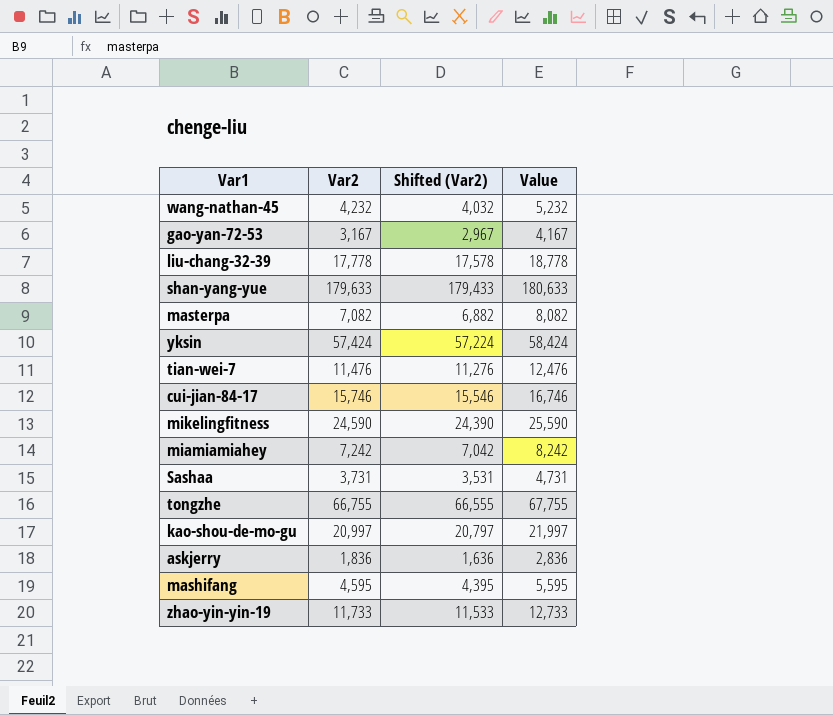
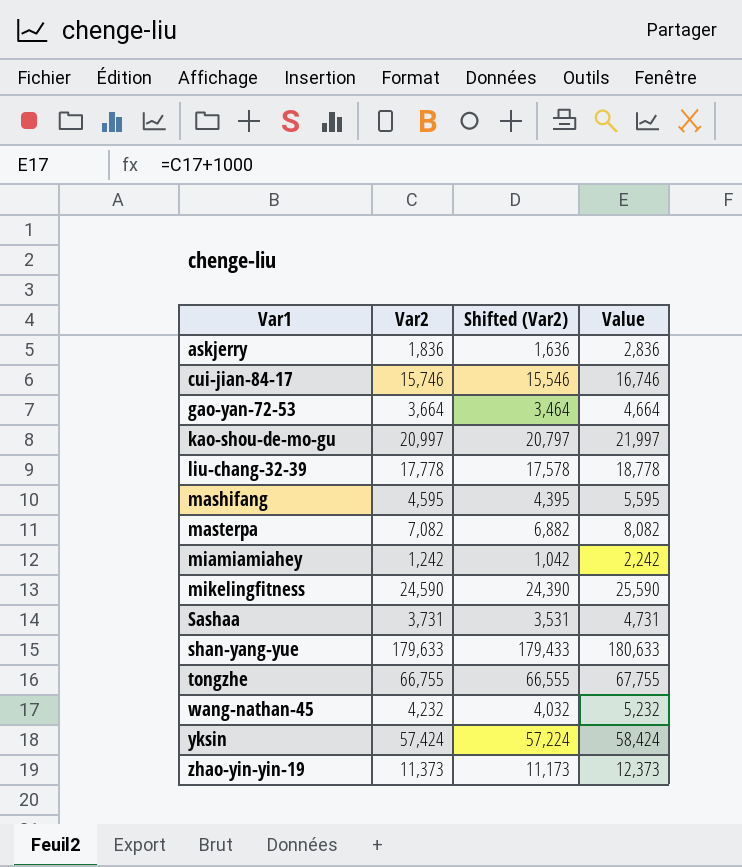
row order: none -> Var1 ascending
row tian-wei-7: 11,476 | 11,276 | 12,476 -> none
gao-yan-72-53 | Var2: 3,167 -> 3,664
gao-yan-72-53 | Shifted (Var2): 2,967 -> 3,464
gao-yan-72-53 | Value: 4,167 -> 4,664
miamiamiahey | Var2: 7,242 -> 1,242
miamiamiahey | Shifted (Var2): 7,042 -> 1,042
miamiamiahey | Value: 8,242 -> 2,242
zhao-yin-yin-19 | Var2: 11,733 -> 11,373
zhao-yin-yin-19 | Shifted (Var2): 11,533 -> 11,173
zhao-yin-yin-19 | Value: 12,733 -> 12,373

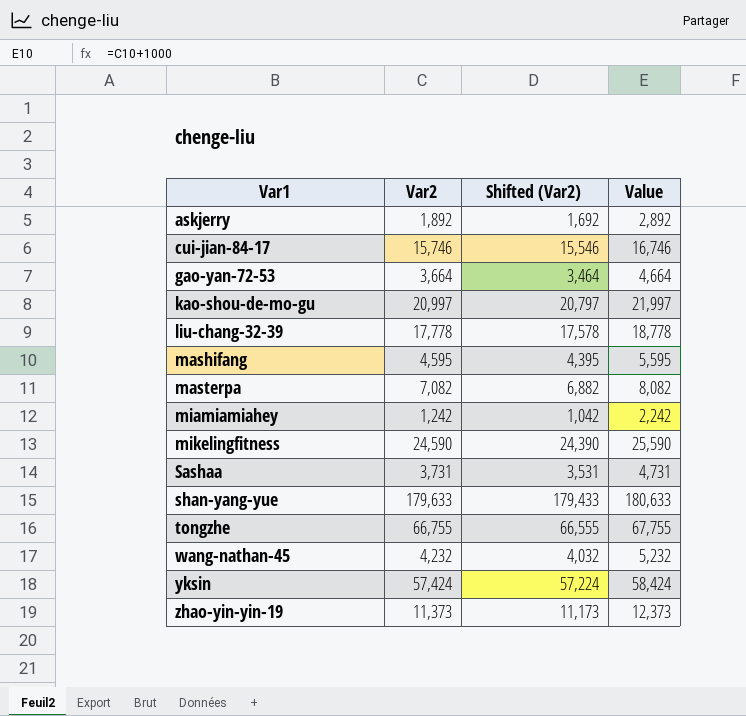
askjerry | Var2: 1,836 -> 1,892
askjerry | Shifted (Var2): 1,636 -> 1,692
askjerry | Value: 2,836 -> 2,892

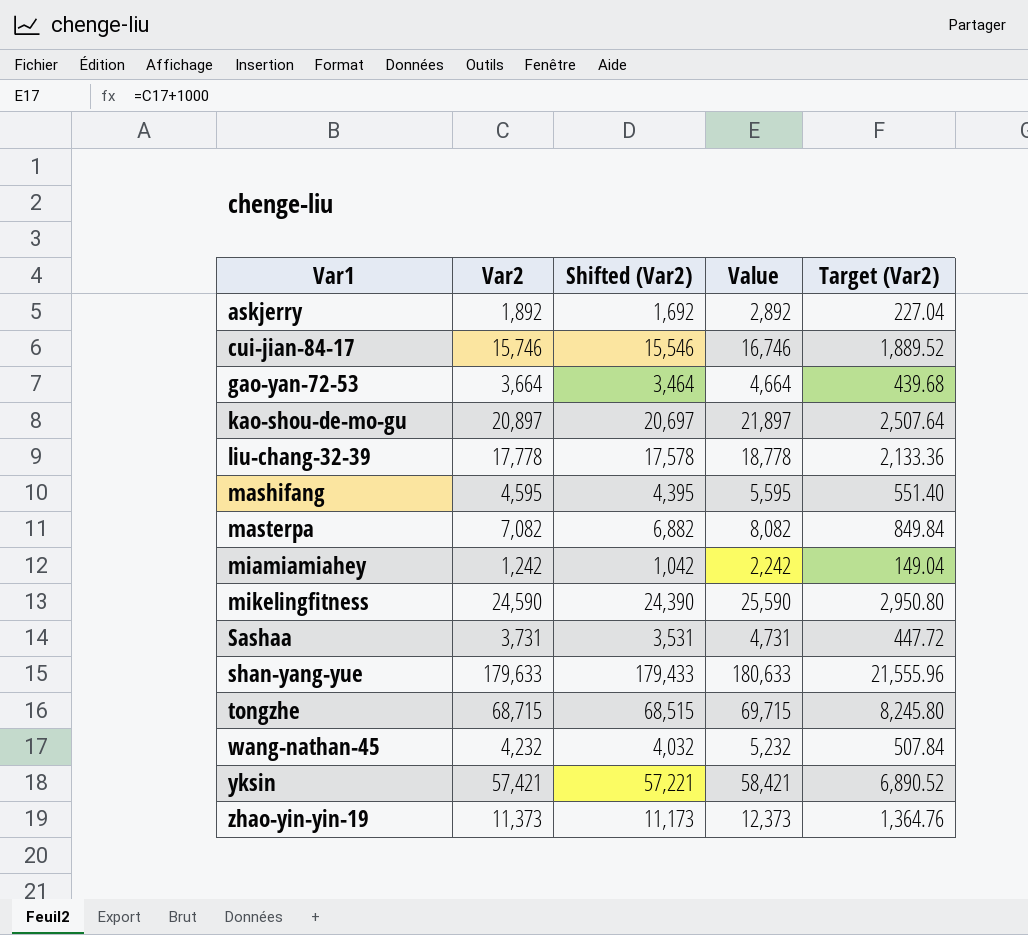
column Target (Var2) | formula: none -> [Var2] * 0.12
kao-shou-de-mo-gu | Var2: 20,997 -> 20,897
kao-shou-de-mo-gu | Shifted (Var2): 20,797 -> 20,697
kao-shou-de-mo-gu | Value: 21,997 -> 21,897
tongzhe | Var2: 66,755 -> 68,715
tongzhe | Shifted (Var2): 66,555 -> 68,515
tongzhe | Value: 67,755 -> 69,715
yksin | Var2: 57,424 -> 57,421
yksin | Shifted (Var2): 57,224 -> 57,221
yksin | Value: 58,424 -> 58,421

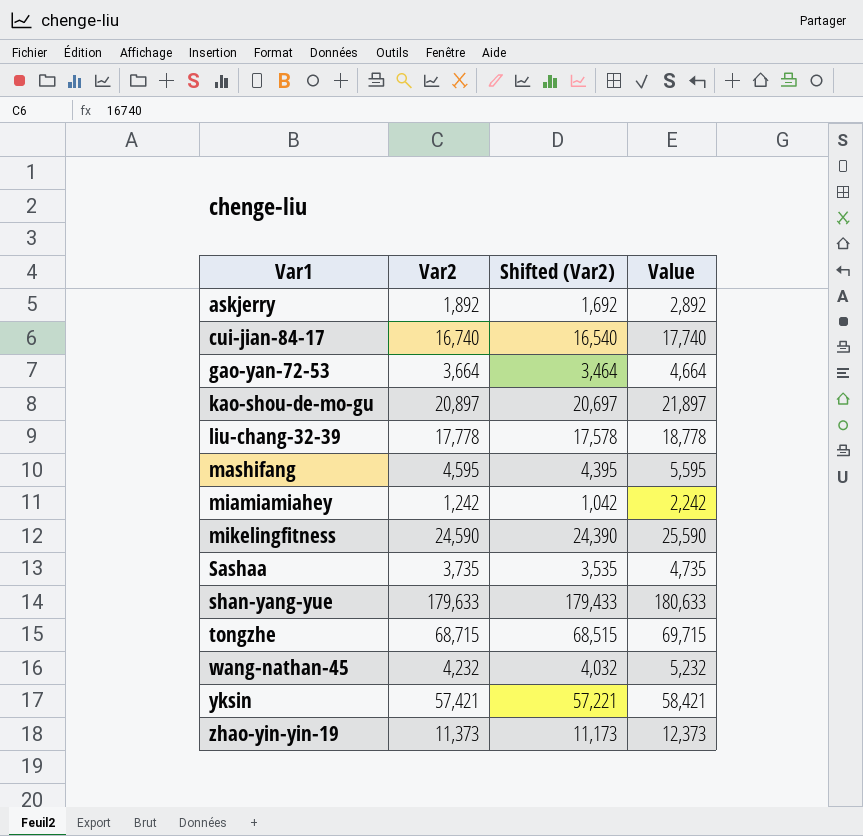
column Target (Var2) | formula: [Var2] * 0.12 -> none
row masterpa: 7,082 | 6,882 | 8,082 | 849.84 -> none
cui-jian-84-17 | Var2: 15,746 -> 16,740
cui-jian-84-17 | Shifted (Var2): 15,546 -> 16,540
cui-jian-84-17 | Value: 16,746 -> 17,740
Sashaa | Var2: 3,731 -> 3,735
Sashaa | Shifted (Var2): 3,531 -> 3,535
Sashaa | Value: 4,731 -> 4,735

